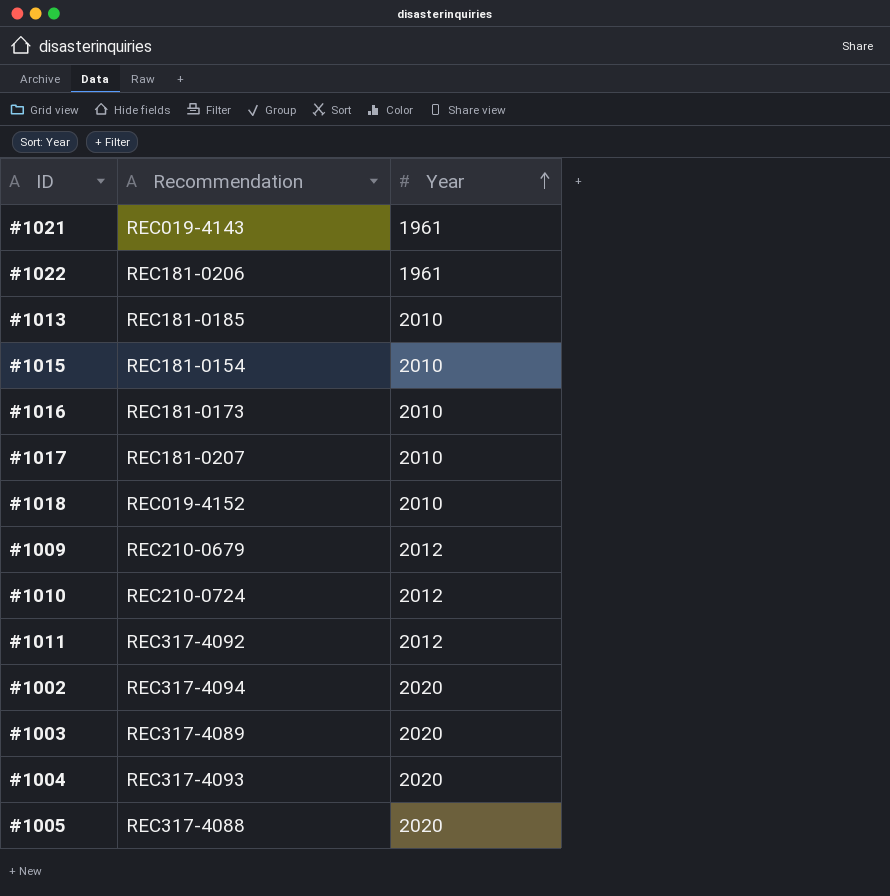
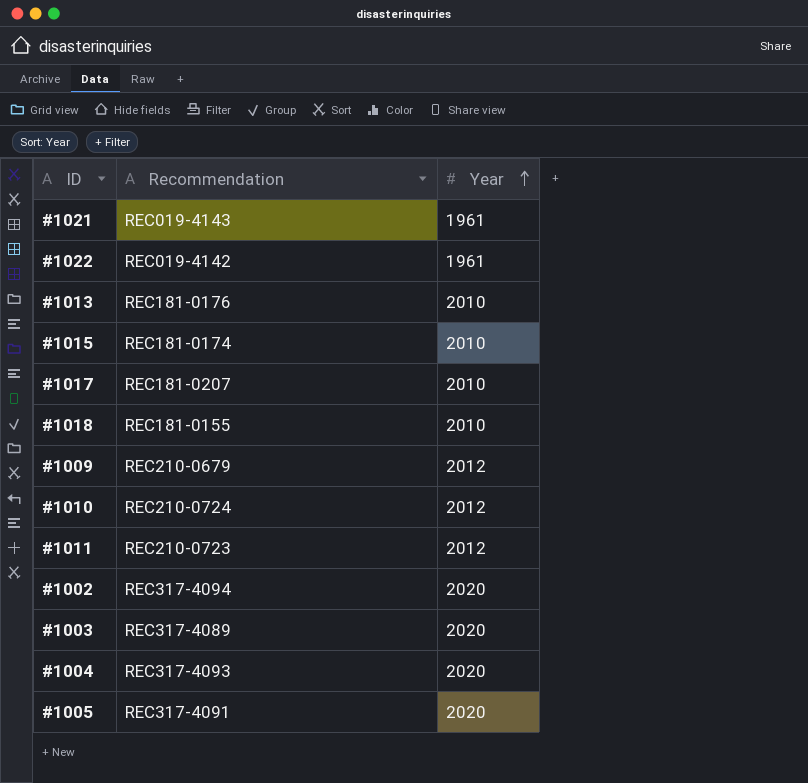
row #1016: REC181-0173 | 2010 -> none
#1022 | Recommendation: REC181-0206 -> REC019-4142
#1013 | Recommendation: REC181-0185 -> REC181-0176
#1015 | Recommendation: REC181-0154 -> REC181-0174
#1018 | Recommendation: REC019-4152 -> REC181-0155
#1011 | Recommendation: REC317-4092 -> REC210-0723
#1005 | Recommendation: REC317-4088 -> REC317-4091

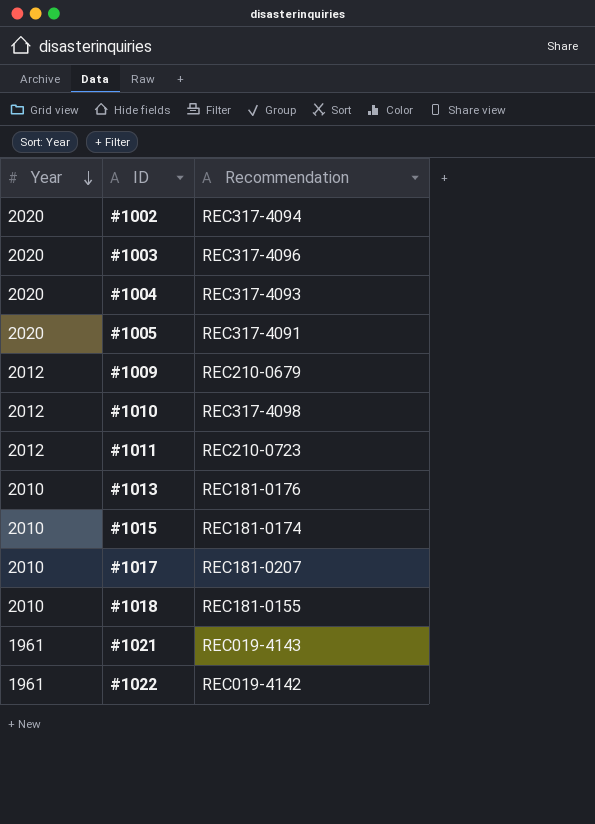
row order: Year ascending -> Year descending
column Year | position: 3 -> 1
#1003 | Recommendation: REC317-4089 -> REC317-4096
#1010 | Recommendation: REC210-0724 -> REC317-4098

